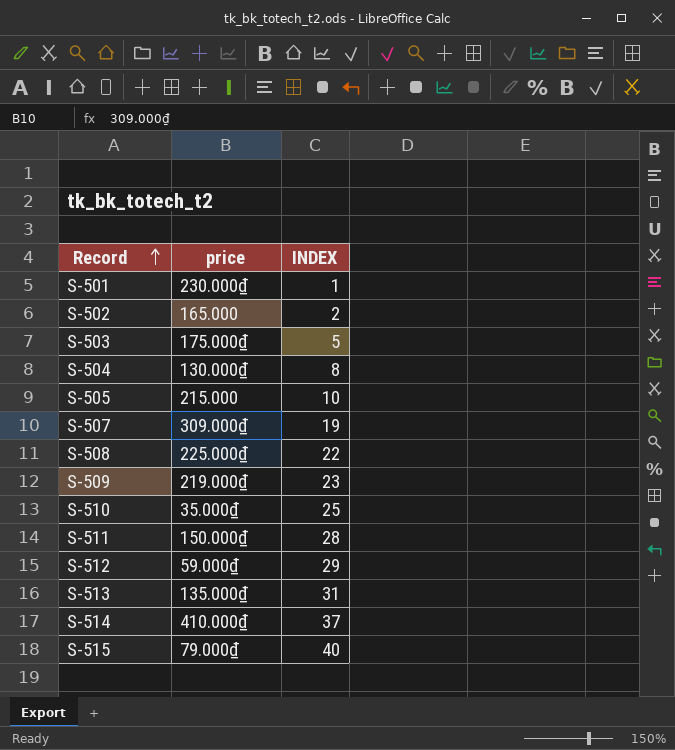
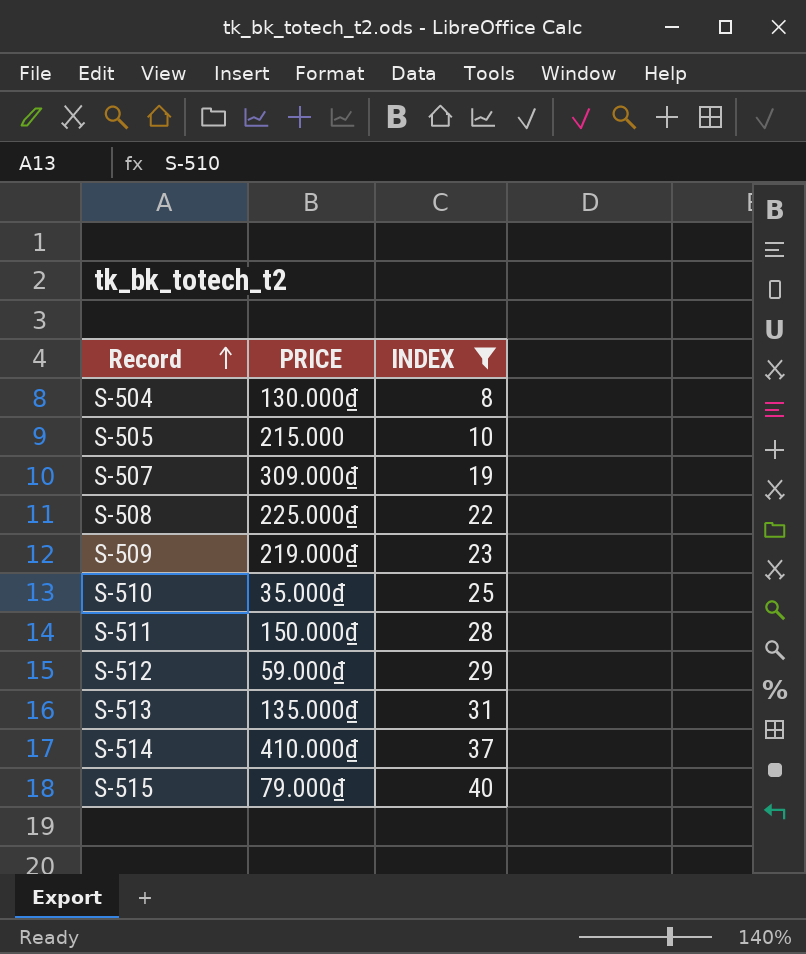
filter: none -> INDEX >= 8
column name: price -> PRICE

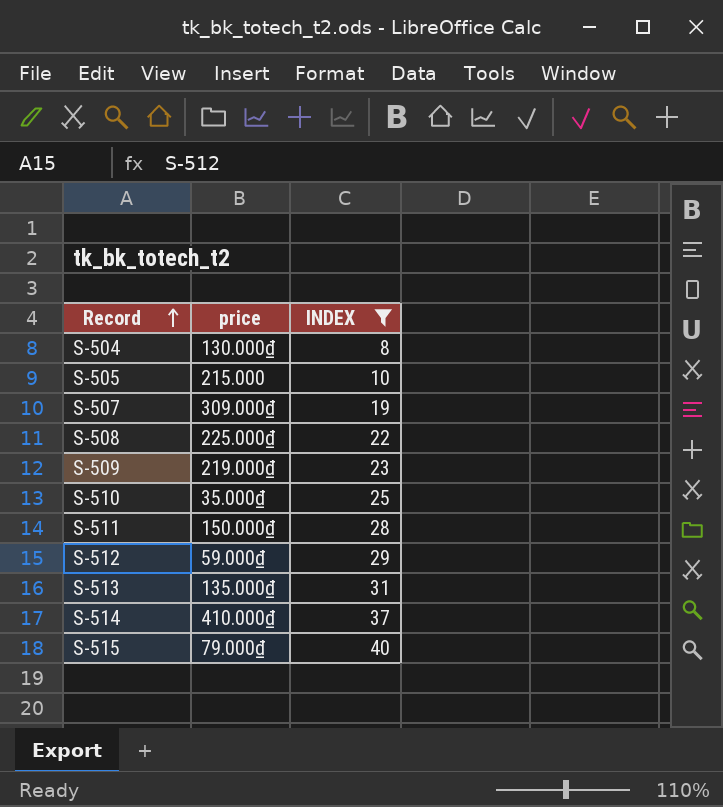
column name: PRICE -> price

